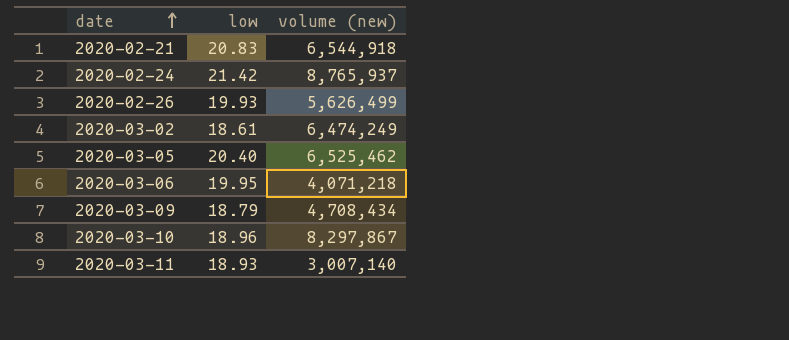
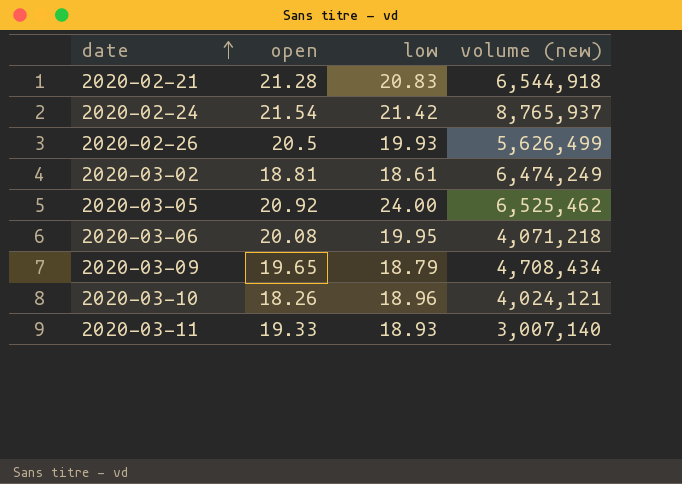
column open | position: none -> 2
2020-03-05 | low: 20.40 -> 24.00
2020-03-10 | volume (new): 8,297,867 -> 4,024,121

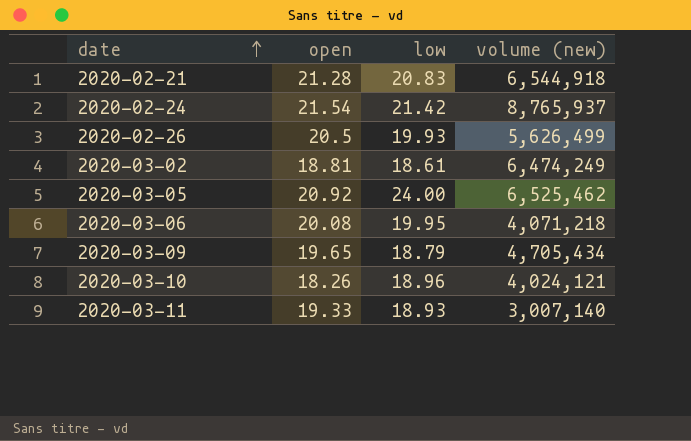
2020-03-09 | volume (new): 4,708,434 -> 4,705,434

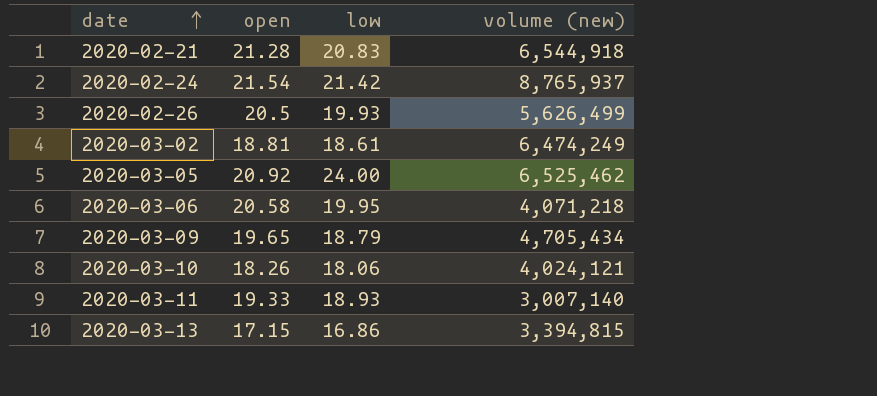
2020-03-06 | open: 20.08 -> 20.58
2020-03-10 | low: 18.96 -> 18.06
row 2020-03-13: none -> 17.15 | 16.86 | 3,394,815

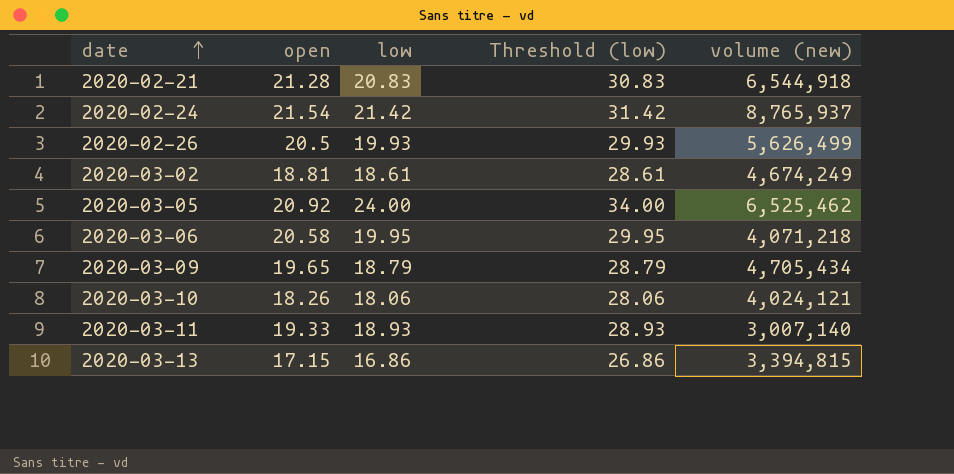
column Threshold (low) | formula: none -> [low] + 10
2020-03-02 | volume (new): 6,474,249 -> 4,674,249

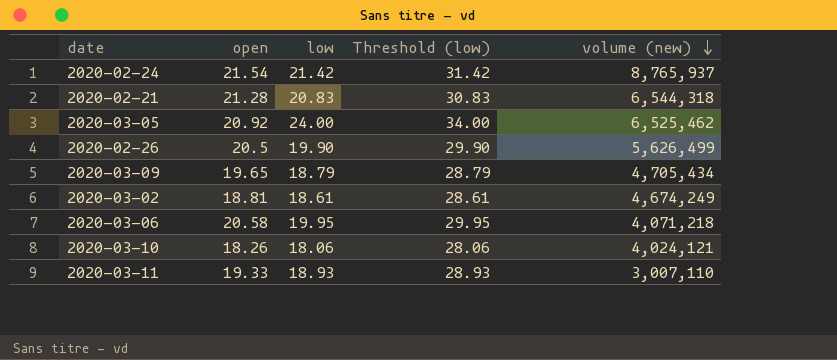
row order: date ascending -> volume (new) descending
row 2020-03-13: 17.15 | 16.86 | 26.86 | 3,394,815 -> none
2020-02-21 | volume (new): 6,544,918 -> 6,544,318
2020-02-26 | low: 19.93 -> 19.90
2020-02-26 | Threshold (low): 29.93 -> 29.90
2020-03-11 | volume (new): 3,007,140 -> 3,007,110

